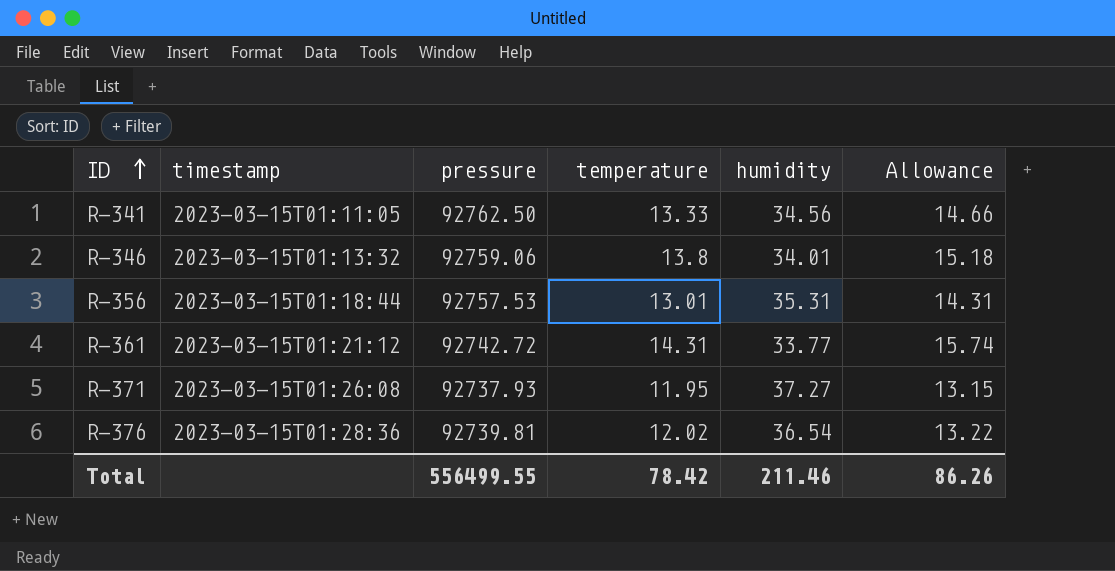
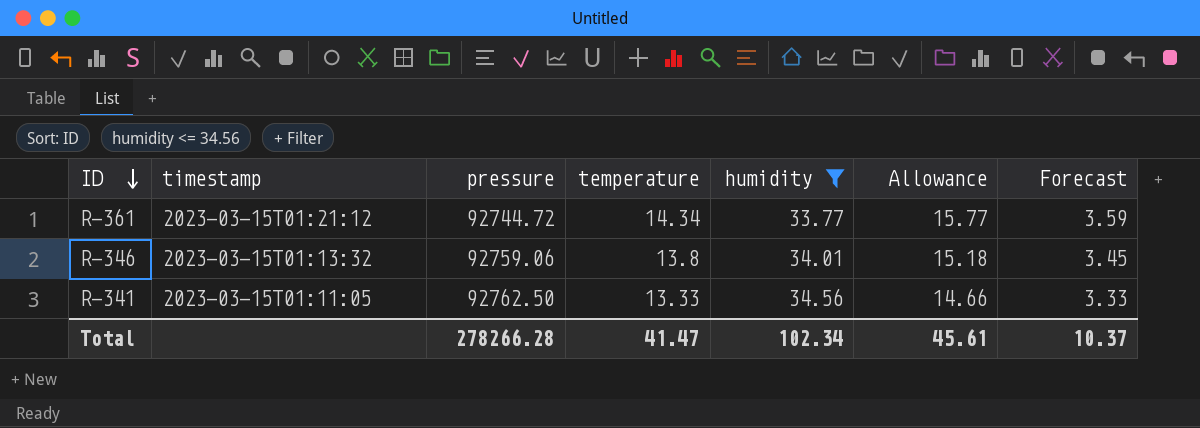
filter: none -> humidity <= 34.56
row order: ID ascending -> ID descending
column Forecast | formula: none -> [temperature] * 0.25
R-361 | pressure: 92742.72 -> 92744.72
R-361 | temperature: 14.31 -> 14.34
R-361 | Allowance: 15.74 -> 15.77
Total | pressure: 556499.55 -> 278266.28
Total | temperature: 78.42 -> 41.47
Total | humidity: 211.46 -> 102.34
Total | Allowance: 86.26 -> 45.61

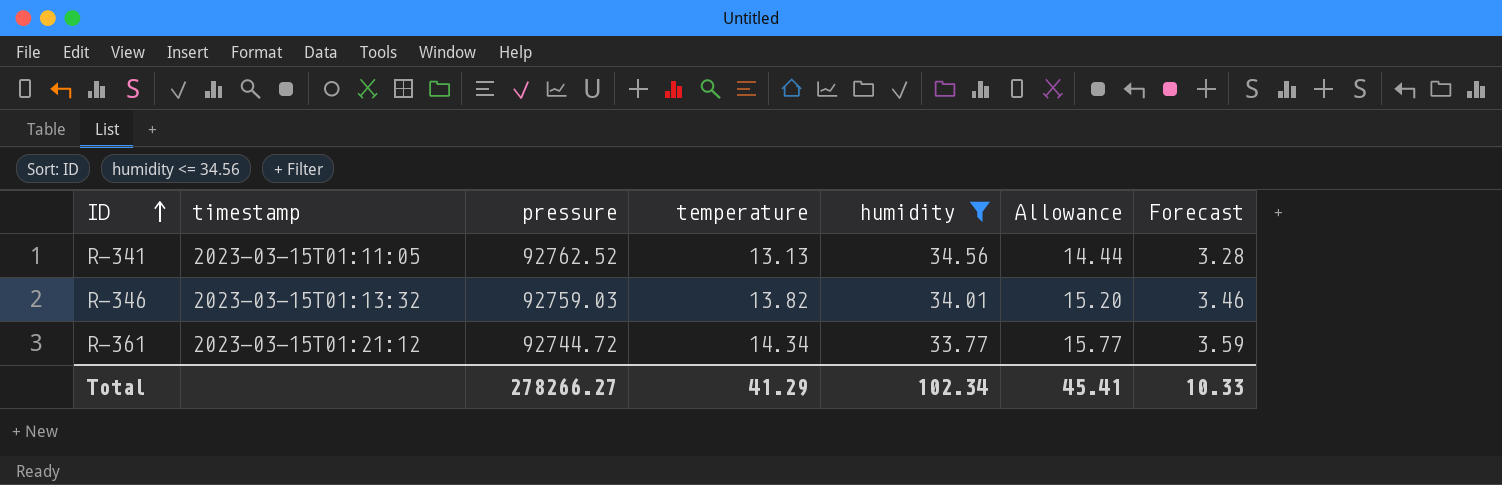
row order: ID descending -> ID ascending
R-341 | pressure: 92762.50 -> 92762.52
R-341 | temperature: 13.33 -> 13.13
R-341 | Allowance: 14.66 -> 14.44
R-341 | Forecast: 3.33 -> 3.28
R-346 | pressure: 92759.06 -> 92759.03
R-346 | temperature: 13.8 -> 13.82
R-346 | Allowance: 15.18 -> 15.20
R-346 | Forecast: 3.45 -> 3.46
Total | pressure: 278266.28 -> 278266.27
Total | temperature: 41.47 -> 41.29
Total | Allowance: 45.61 -> 45.41
Total | Forecast: 10.37 -> 10.33

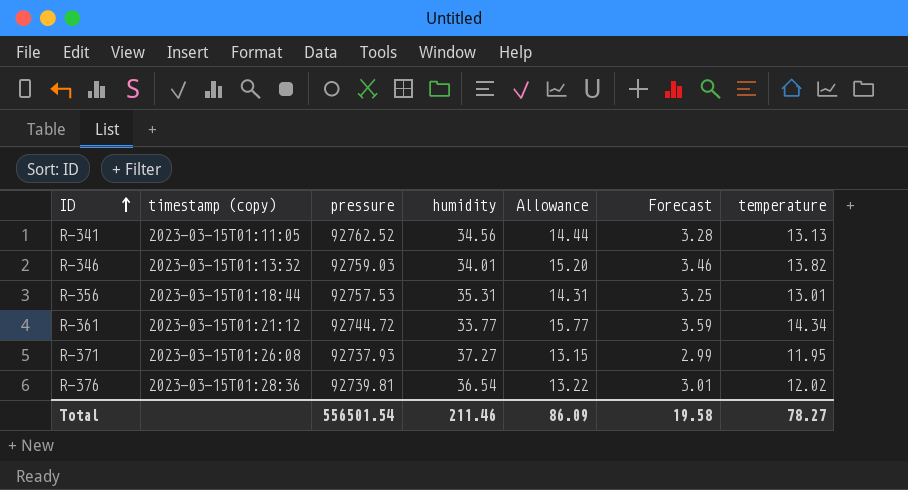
filter: humidity <= 34.56 -> none
column name: timestamp -> timestamp (copy)
column temperature | position: 4 -> 7
Total | pressure: 278266.27 -> 556501.54
Total | humidity: 102.34 -> 211.46
Total | Allowance: 45.41 -> 86.09
Total | Forecast: 10.33 -> 19.58
Total | temperature: 41.29 -> 78.27

